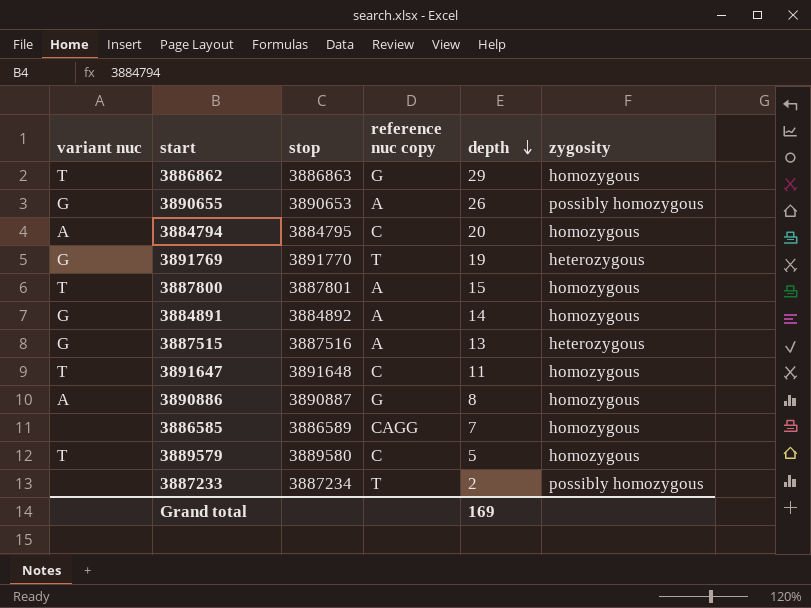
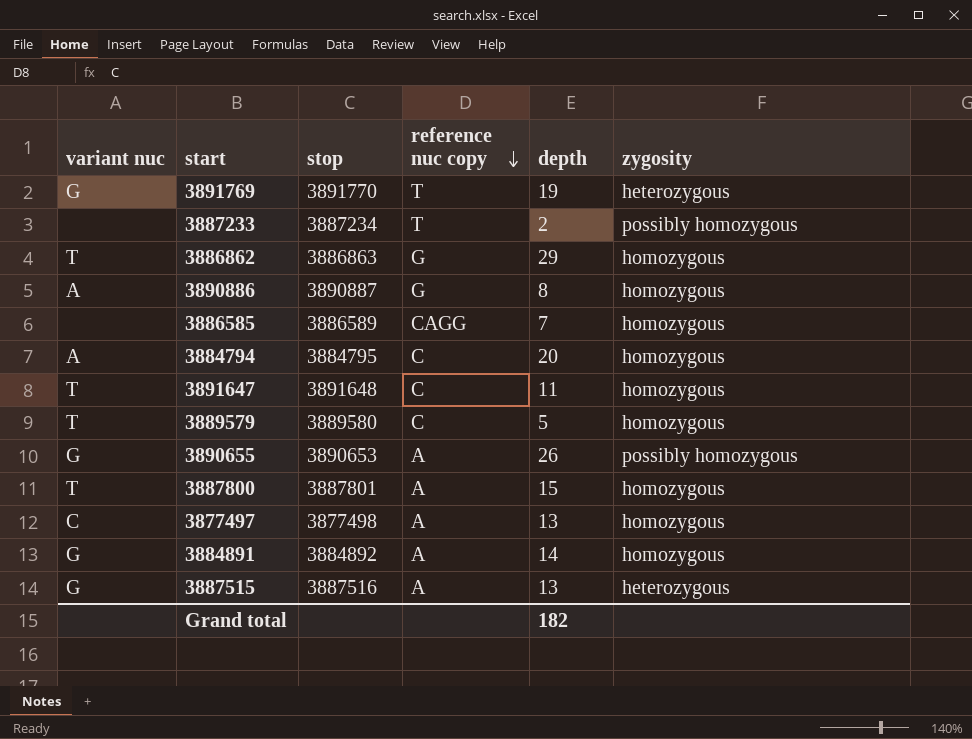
row order: depth descending -> reference nuc copy descending
row 3877497: none -> C | 3877498 | A | 13 | homozygous
Grand total | depth: 169 -> 182

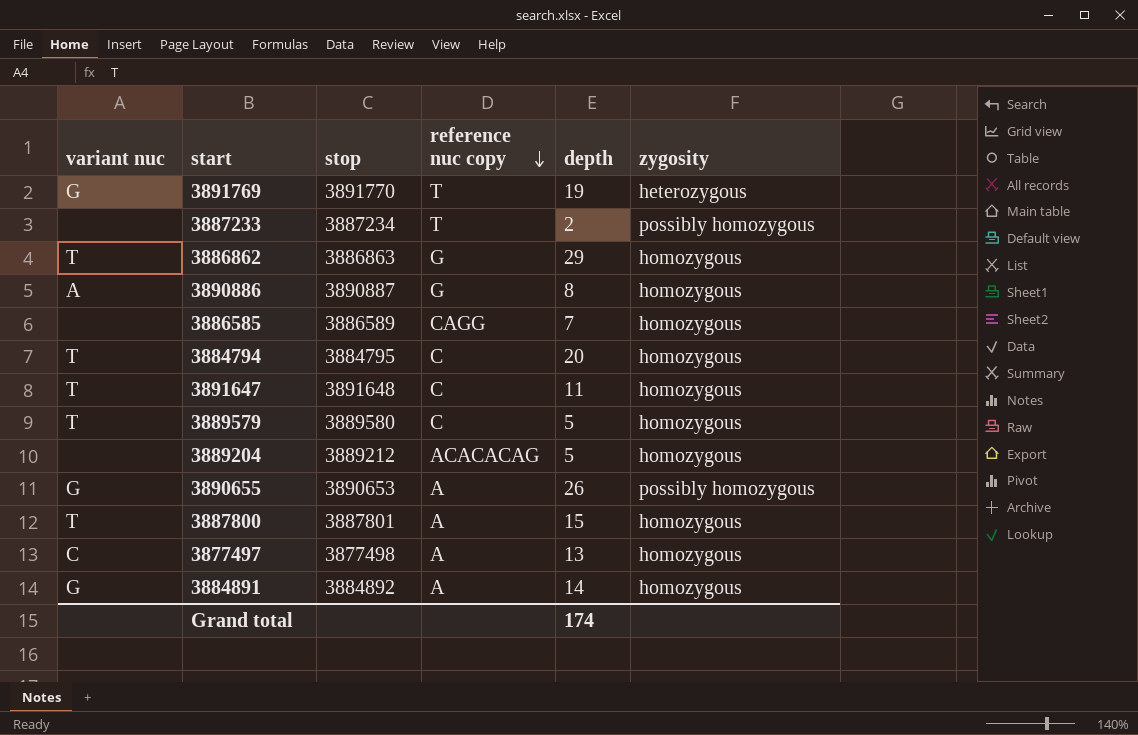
row 3887515: G | 3887516 | A | 13 | heterozygous -> none
3884794 | variant nuc: A -> T
row 3889204: none -> none | 3889212 | ACACACAG | 5 | homozygous
Grand total | depth: 182 -> 174

